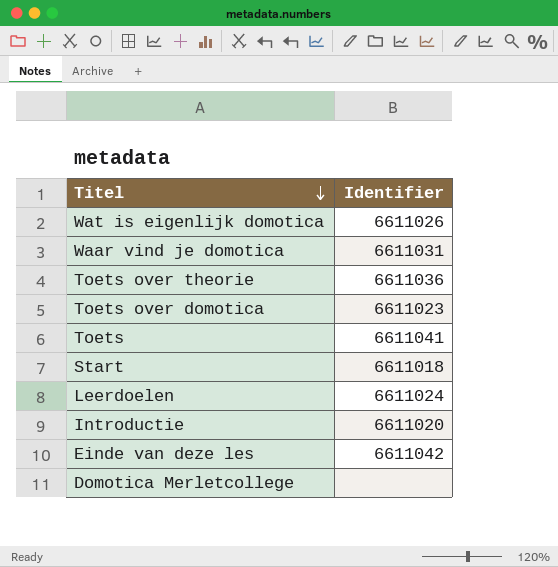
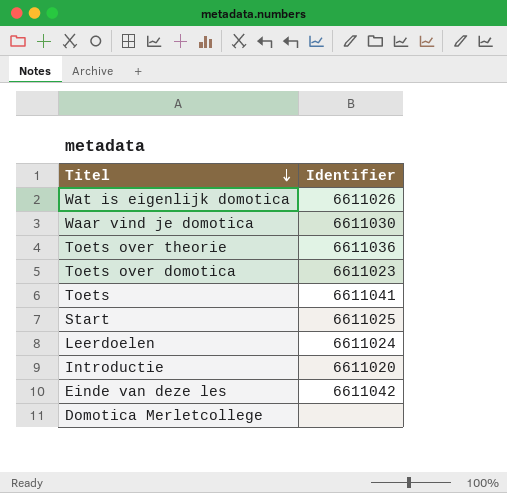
Waar vind je domotica | Identifier: 6611031 -> 6611030
Start | Identifier: 6611018 -> 6611025

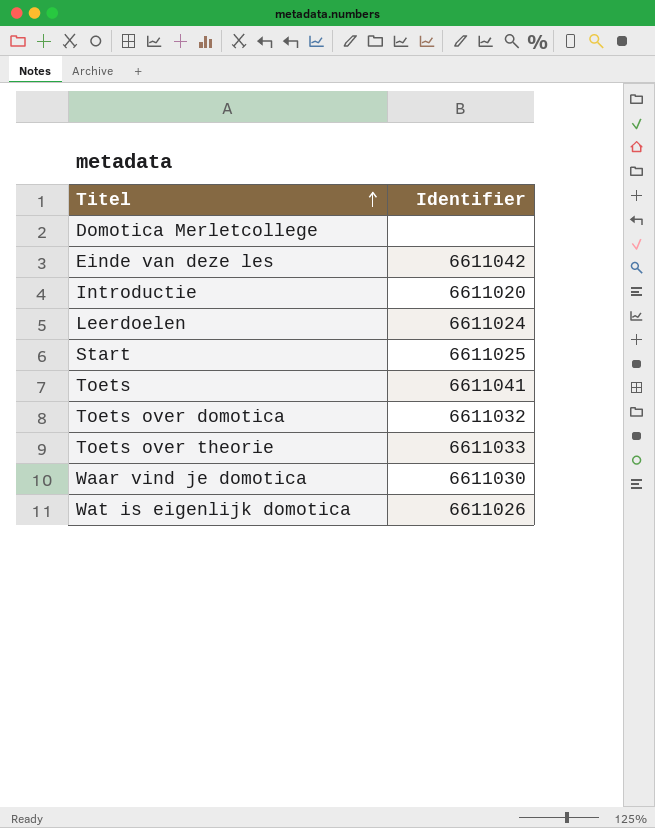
row order: Titel descending -> Titel ascending
Toets over domotica | Identifier: 6611023 -> 6611032
Toets over theorie | Identifier: 6611036 -> 6611033

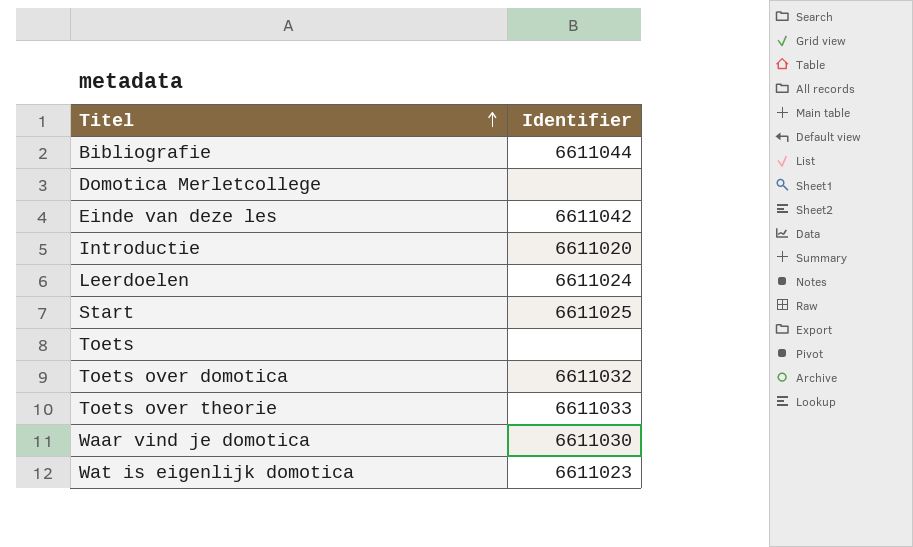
row Bibliografie: none -> 6611044
Toets | Identifier: 6611041 -> none
Wat is eigenlijk domotica | Identifier: 6611026 -> 6611023

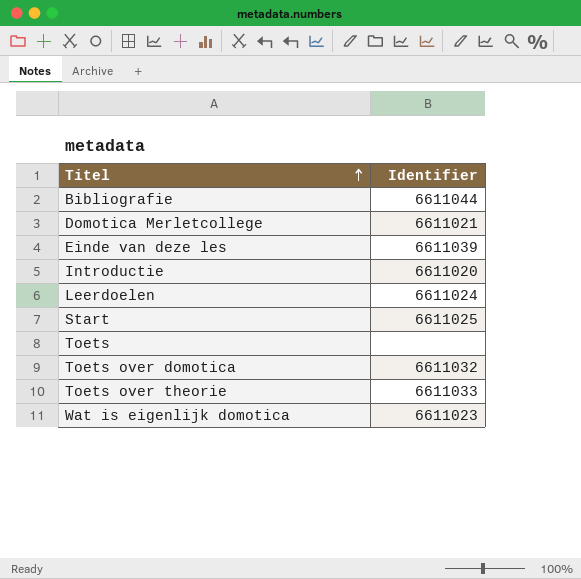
row Waar vind je domotica: 6611030 -> none
Domotica Merletcollege | Identifier: none -> 6611021
Einde van deze les | Identifier: 6611042 -> 6611039

